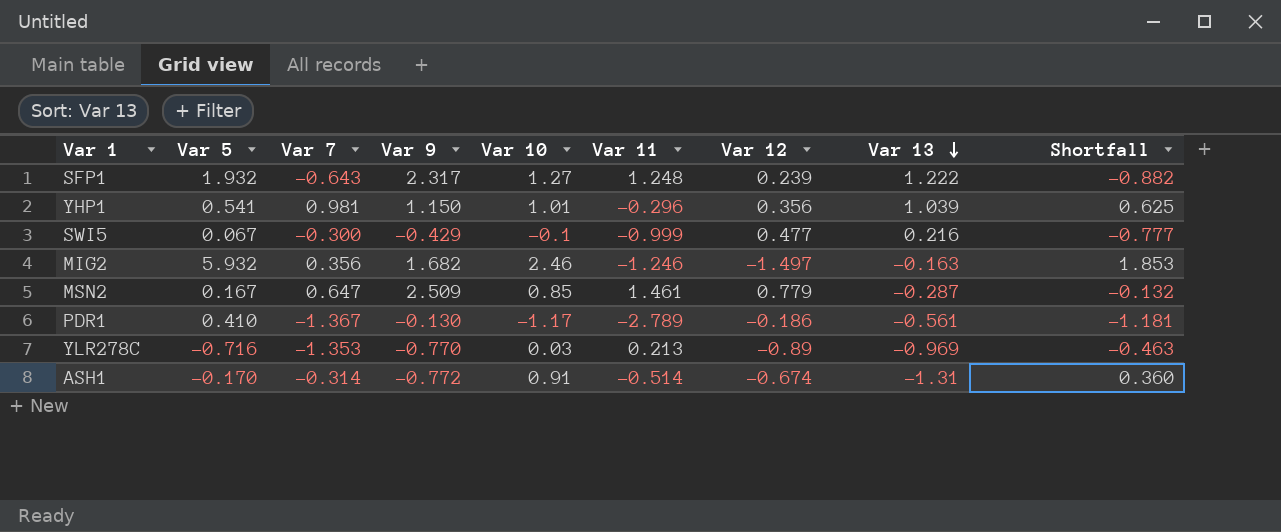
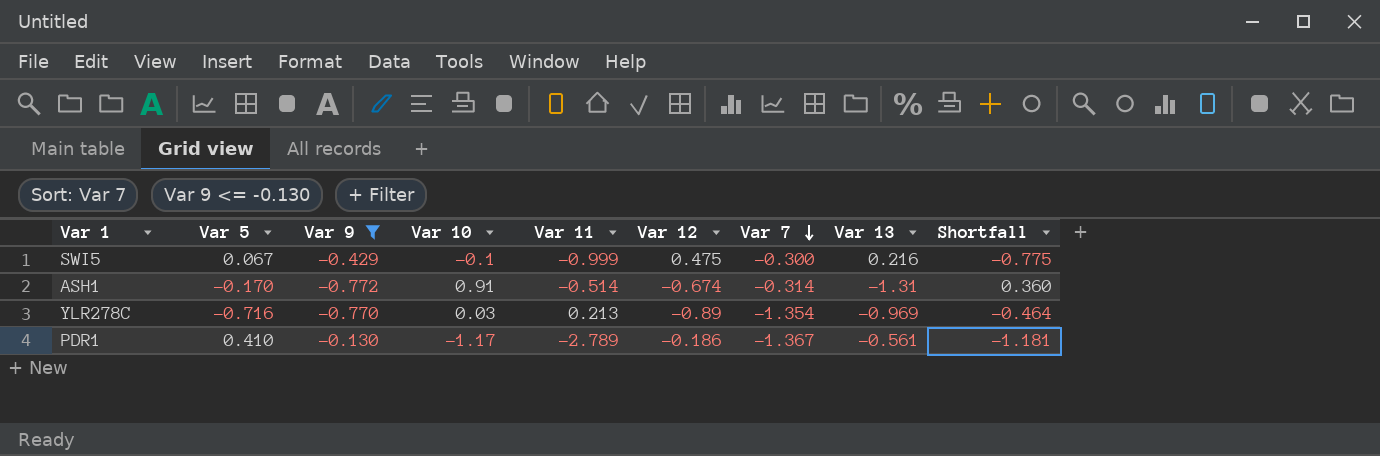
filter: none -> Var 9 <= -0.130
row order: Var 13 descending -> Var 7 descending
column Var 7 | position: 3 -> 7
SWI5 | Var 12: 0.477 -> 0.475
SWI5 | Shortfall: -0.777 -> -0.775
YLR278C | Var 7: -1.353 -> -1.354
YLR278C | Shortfall: -0.463 -> -0.464

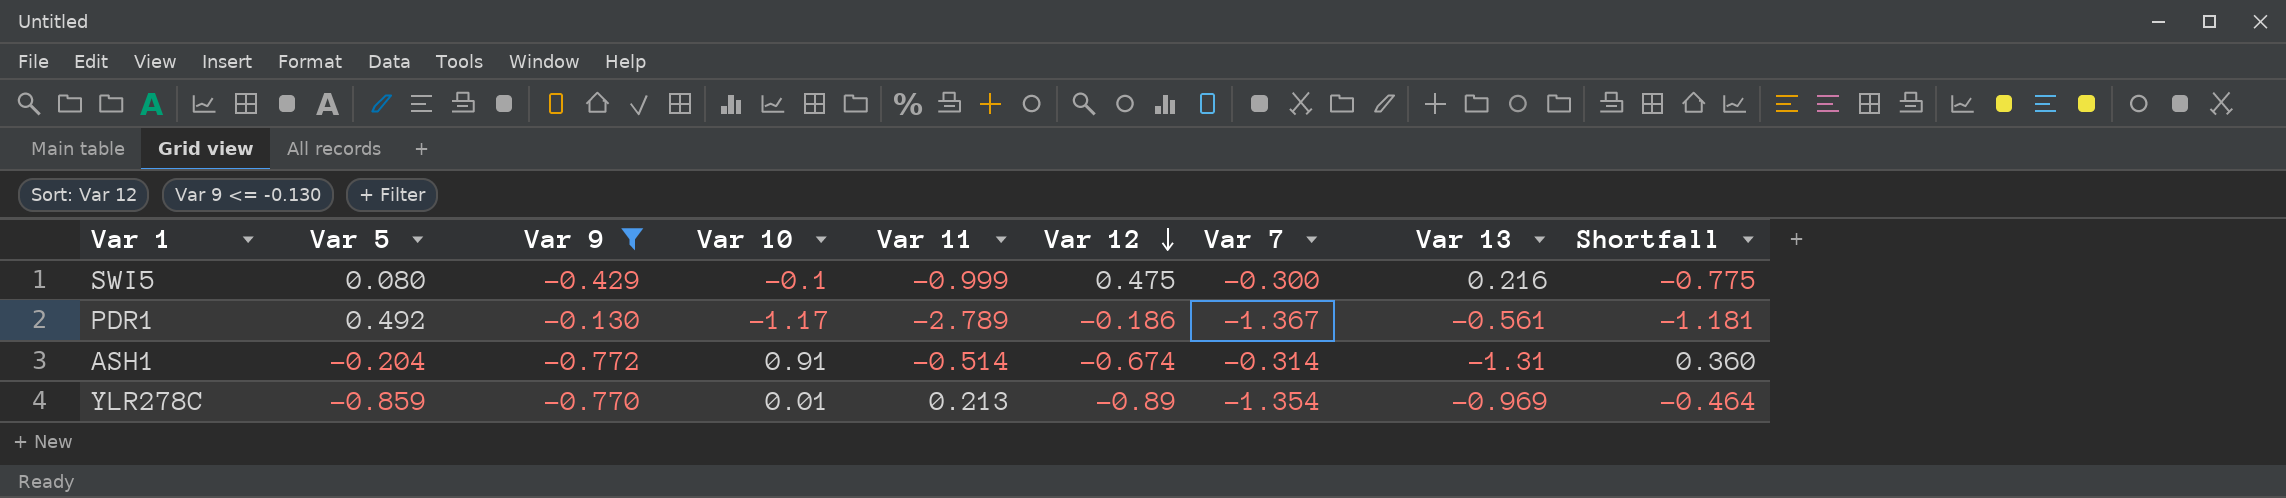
row order: Var 7 descending -> Var 12 descending
SWI5 | Var 5: 0.067 -> 0.080
PDR1 | Var 5: 0.410 -> 0.492
ASH1 | Var 5: -0.170 -> -0.204
YLR278C | Var 5: -0.716 -> -0.859
YLR278C | Var 10: 0.03 -> 0.01

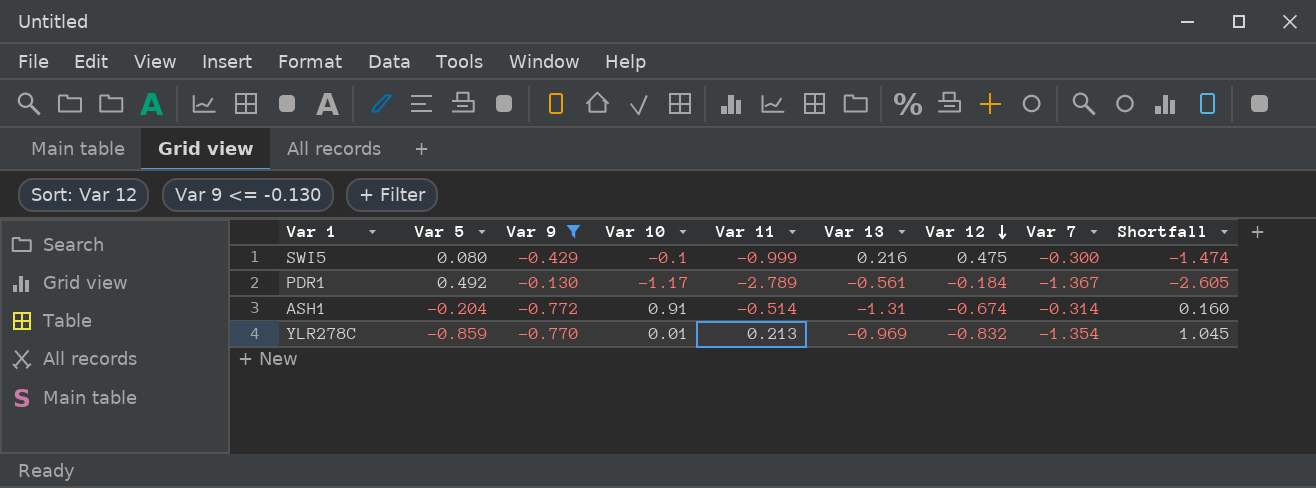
column Var 13 | position: 8 -> 6
column Shortfall | formula: [Var 7] - [Var 12] -> [Var 11] - [Var 12]
PDR1 | Var 12: -0.186 -> -0.184
YLR278C | Var 12: -0.89 -> -0.832

